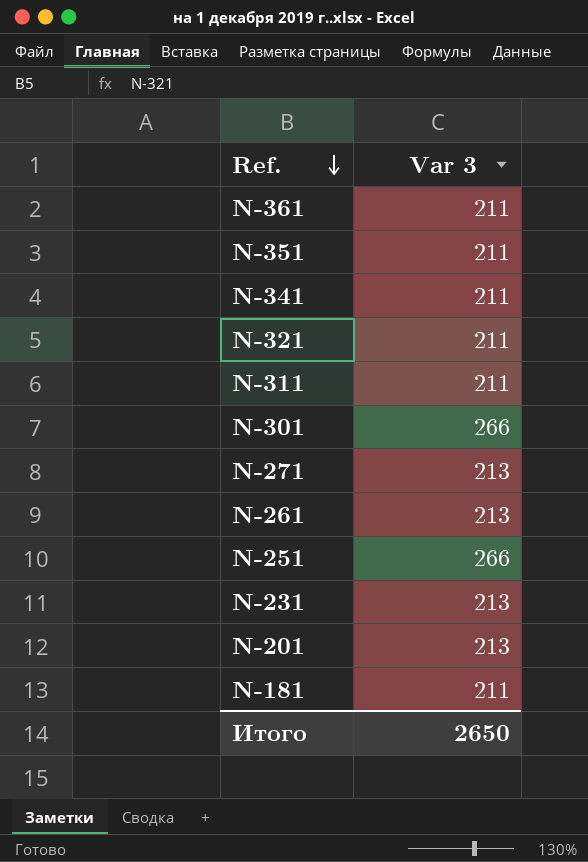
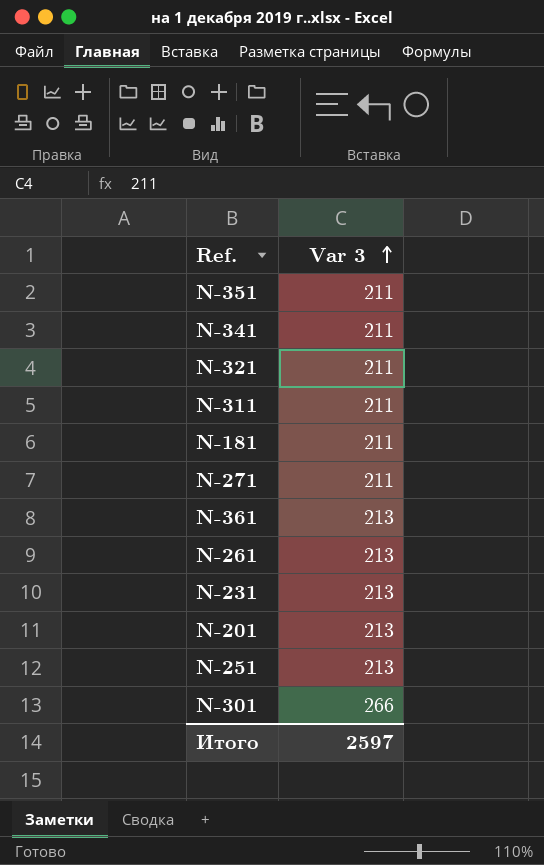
row order: Ref. descending -> Var 3 ascending
N-271 | Var 3: 213 -> 211
N-361 | Var 3: 211 -> 213
N-251 | Var 3: 266 -> 213
Итого | Var 3: 2650 -> 2597

